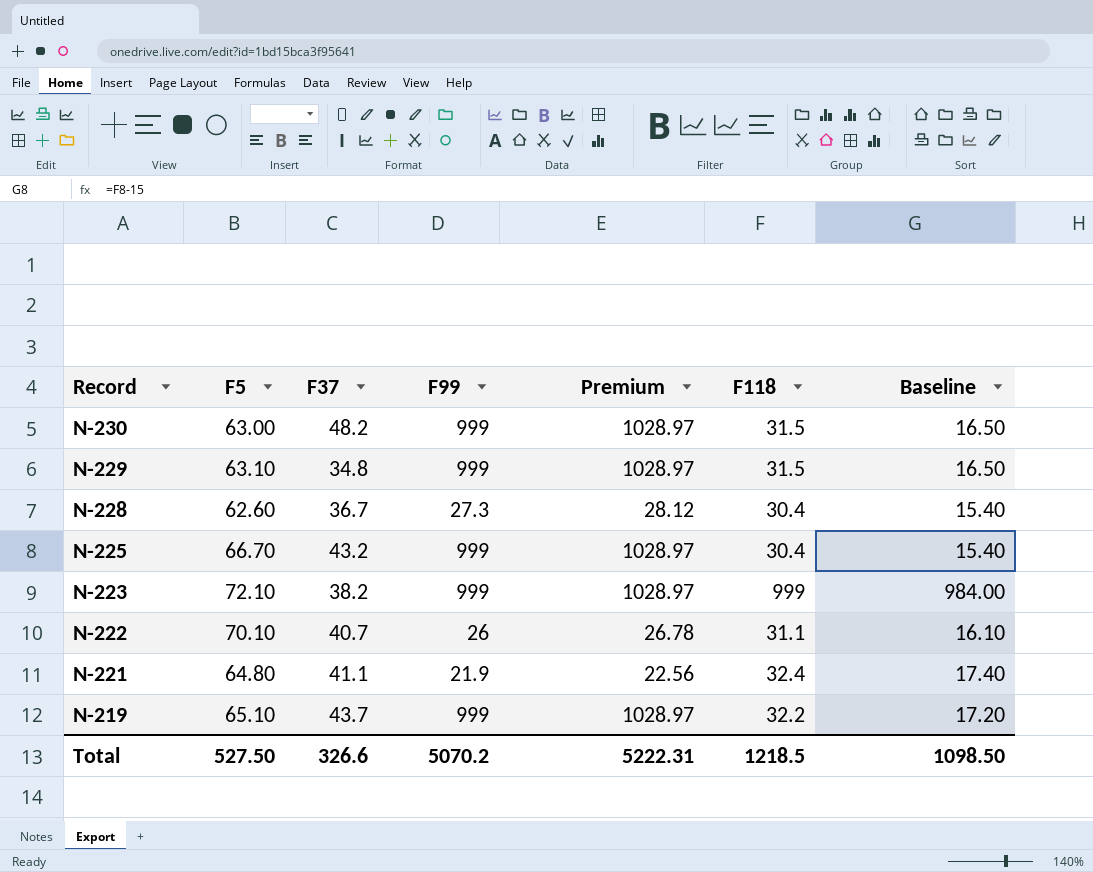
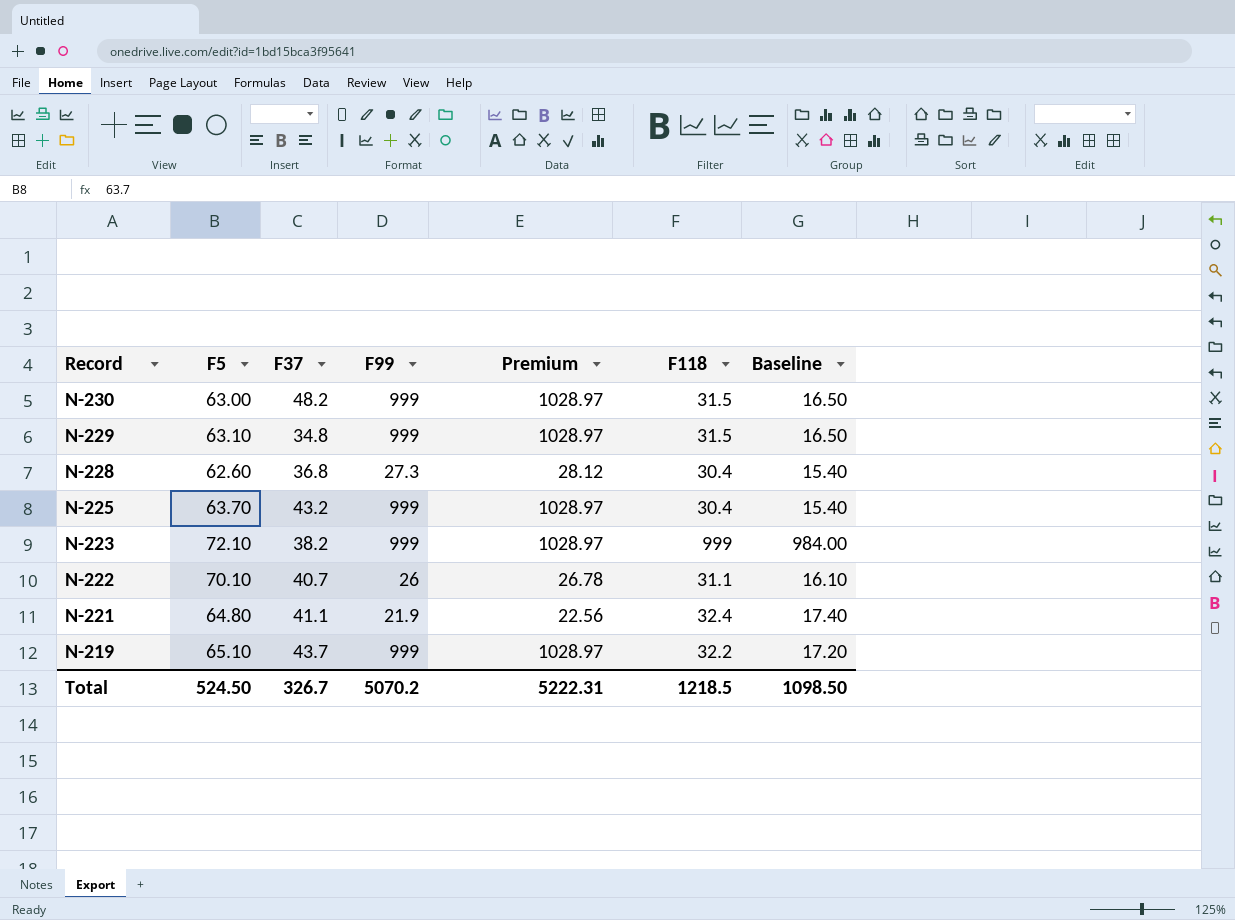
N-228 | F37: 36.7 -> 36.8
N-225 | F5: 66.70 -> 63.70
Total | F5: 527.50 -> 524.50
Total | F37: 326.6 -> 326.7

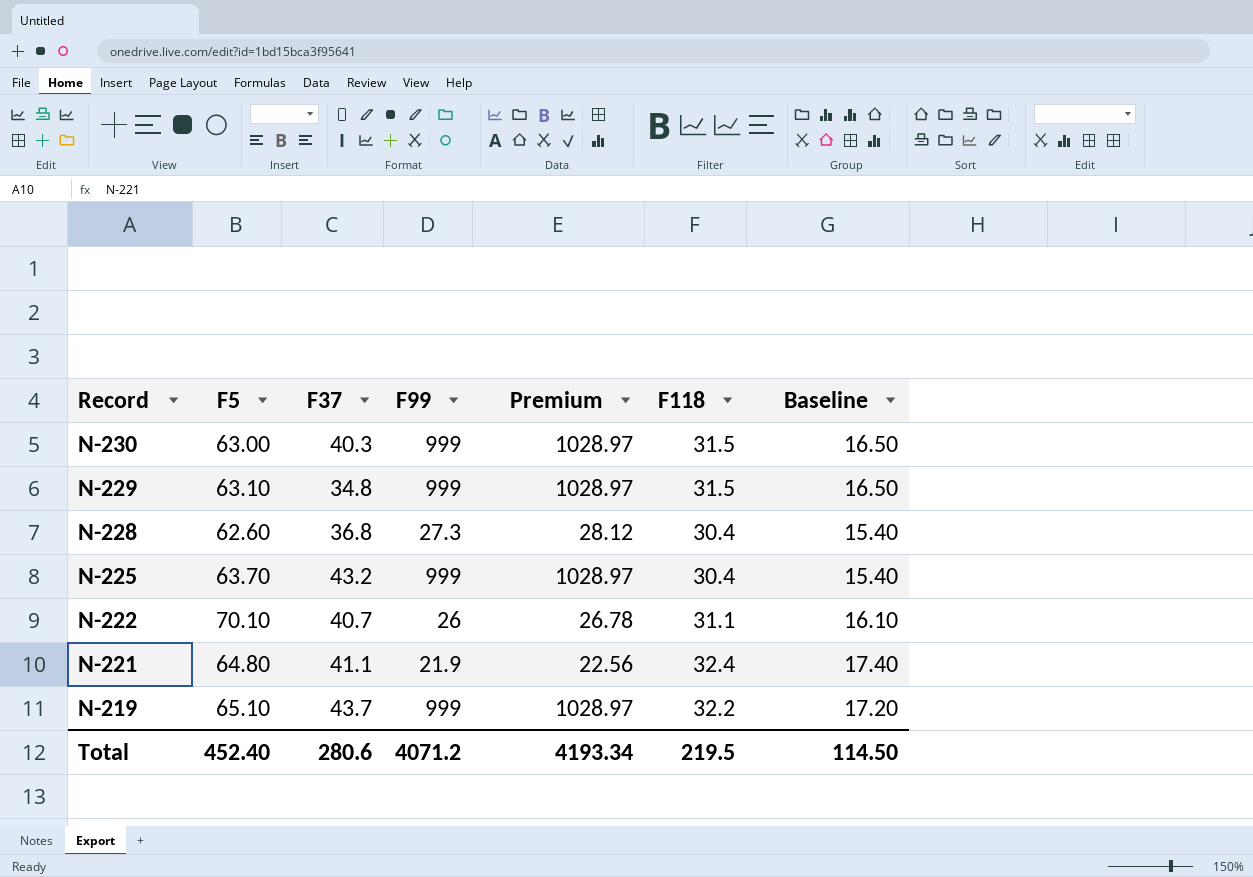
row N-223: 72.10 | 38.2 | 999 | 1028.97 | 999 | 984.00 -> none
N-230 | F37: 48.2 -> 40.3
Total | F5: 524.50 -> 452.40
Total | F37: 326.7 -> 280.6
Total | F99: 5070.2 -> 4071.2
Total | Premium: 5222.31 -> 4193.34
Total | F118: 1218.5 -> 219.5
Total | Baseline: 1098.50 -> 114.50

